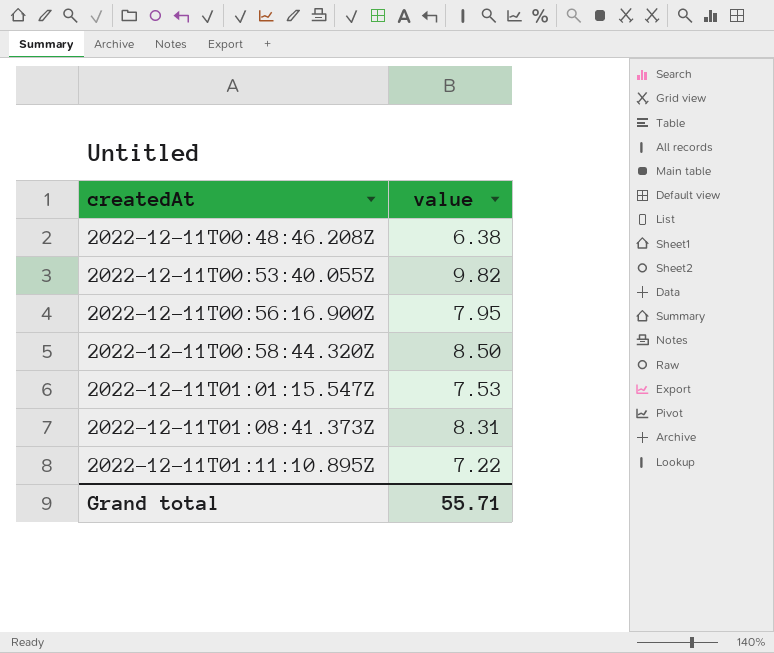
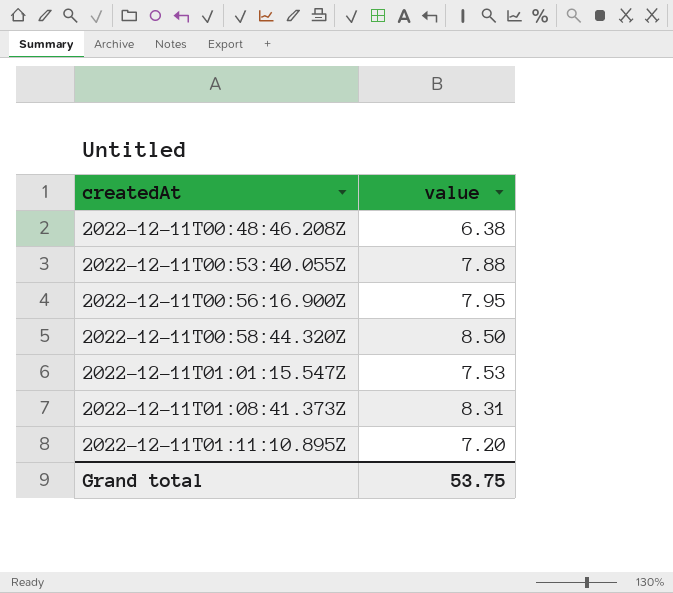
2022-12-11T00:53:40.055Z | value: 9.82 -> 7.88
2022-12-11T01:11:10.895Z | value: 7.22 -> 7.20
Grand total | value: 55.71 -> 53.75

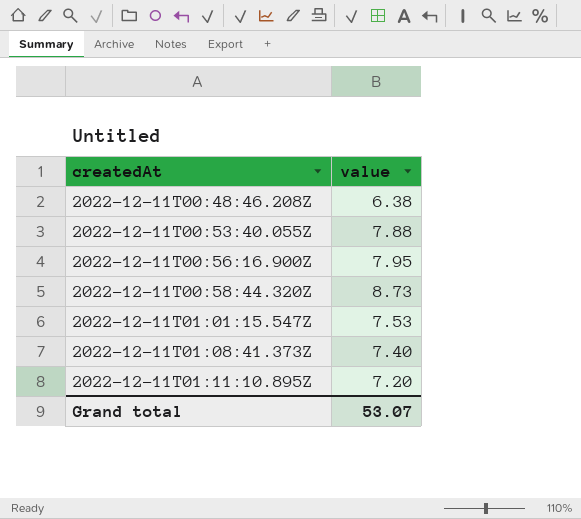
2022-12-11T00:58:44.320Z | value: 8.50 -> 8.73
2022-12-11T01:08:41.373Z | value: 8.31 -> 7.40
Grand total | value: 53.75 -> 53.07

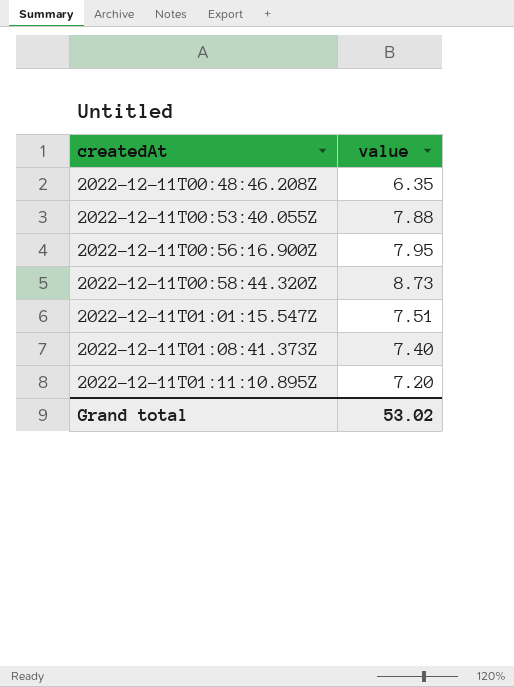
2022-12-11T00:48:46.208Z | value: 6.38 -> 6.35
2022-12-11T01:01:15.547Z | value: 7.53 -> 7.51
Grand total | value: 53.07 -> 53.02

